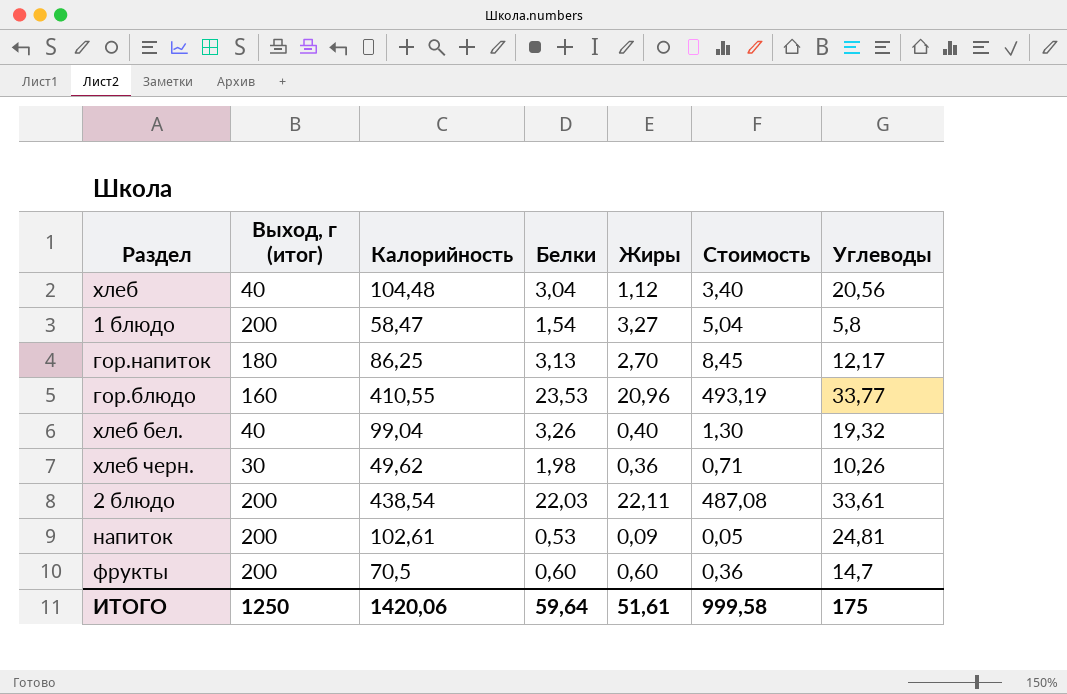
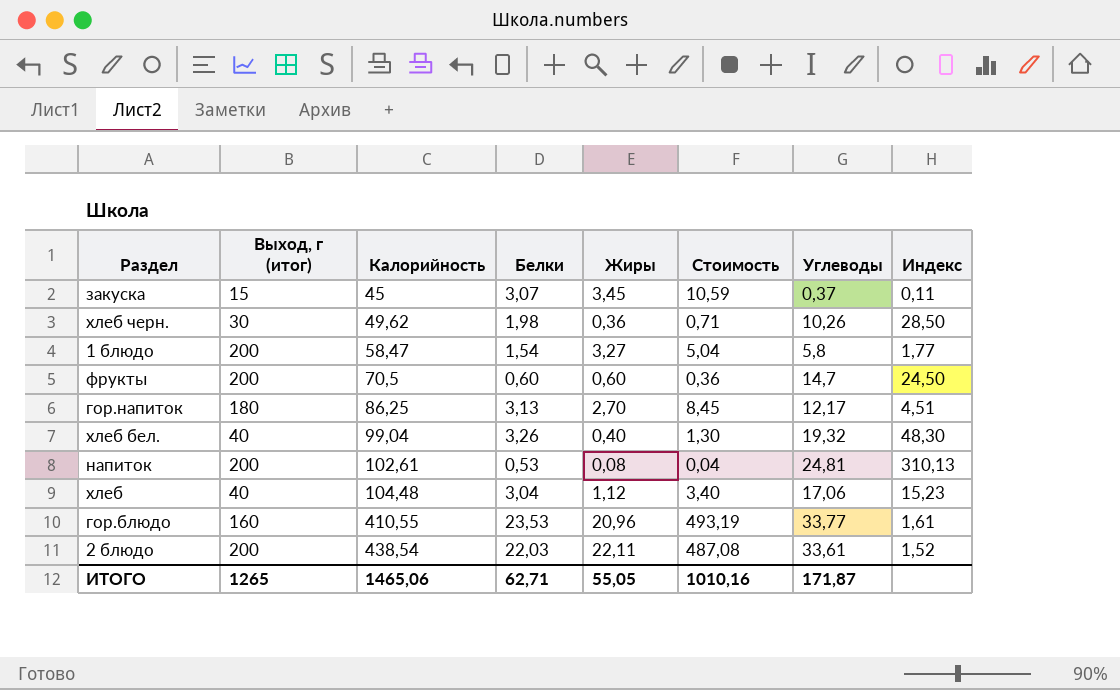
row order: none -> Калорийность ascending
column Индекс | formula: none -> [Углеводы] / [Жиры]
row закуска: none -> 15 | 45 | 3,07 | 3,45 | 10,59 | 0,37 | 0,11
напиток | Жиры: 0,09 -> 0,08
напиток | Стоимость: 0,05 -> 0,04
хлеб | Углеводы: 20,56 -> 17,06
ИТОГО | Выход, г (итог): 1250 -> 1265
ИТОГО | Калорийность: 1420,06 -> 1465,06
ИТОГО | Белки: 59,64 -> 62,71
ИТОГО | Жиры: 51,61 -> 55,05
ИТОГО | Стоимость: 999,58 -> 1010,16
ИТОГО | Углеводы: 175 -> 171,87

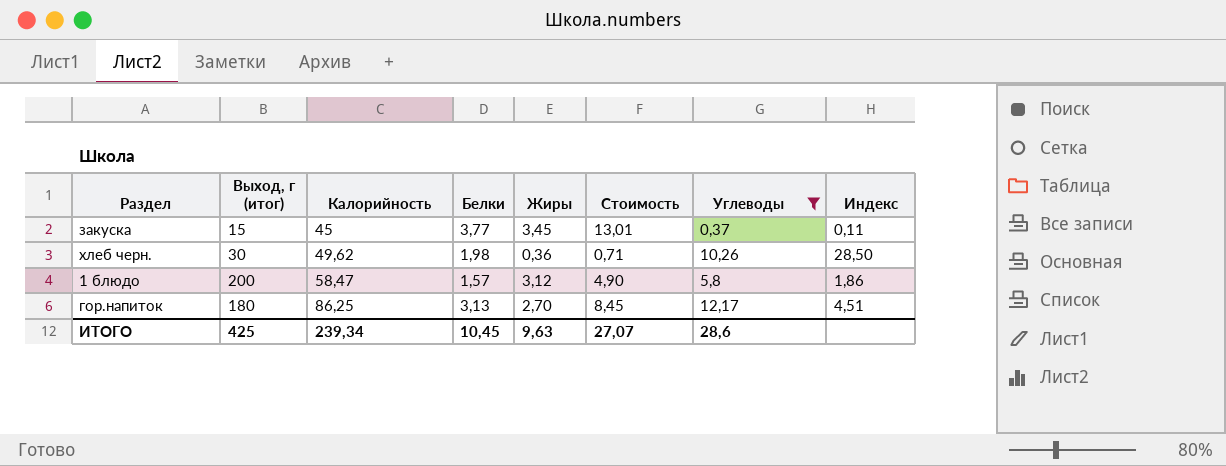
filter: none -> Углеводы <= 12,17
закуска | Белки: 3,07 -> 3,77
закуска | Стоимость: 10,59 -> 13,01
1 блюдо | Белки: 1,54 -> 1,57
1 блюдо | Жиры: 3,27 -> 3,12
1 блюдо | Стоимость: 5,04 -> 4,90
1 блюдо | Индекс: 1,77 -> 1,86
ИТОГО | Выход, г (итог): 1265 -> 425
ИТОГО | Калорийность: 1465,06 -> 239,34
ИТОГО | Белки: 62,71 -> 10,45
ИТОГО | Жиры: 55,05 -> 9,63
ИТОГО | Стоимость: 1010,16 -> 27,07
ИТОГО | Углеводы: 171,87 -> 28,6

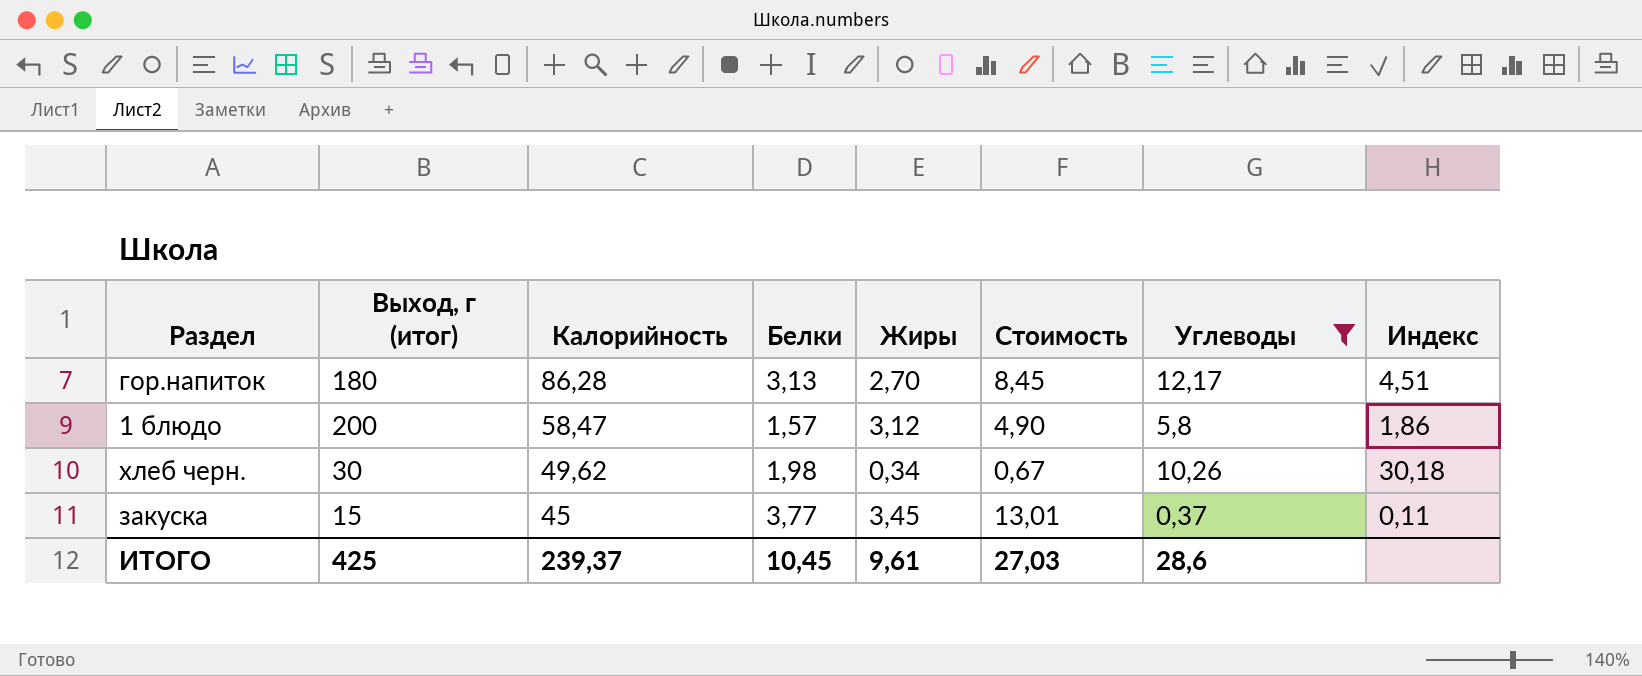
row order: Калорийность ascending -> Калорийность descending
гор.напиток | Калорийность: 86,25 -> 86,28
хлеб черн. | Жиры: 0,36 -> 0,34
хлеб черн. | Стоимость: 0,71 -> 0,67
хлеб черн. | Индекс: 28,50 -> 30,18
ИТОГО | Калорийность: 239,34 -> 239,37
ИТОГО | Жиры: 9,63 -> 9,61
ИТОГО | Стоимость: 27,07 -> 27,03

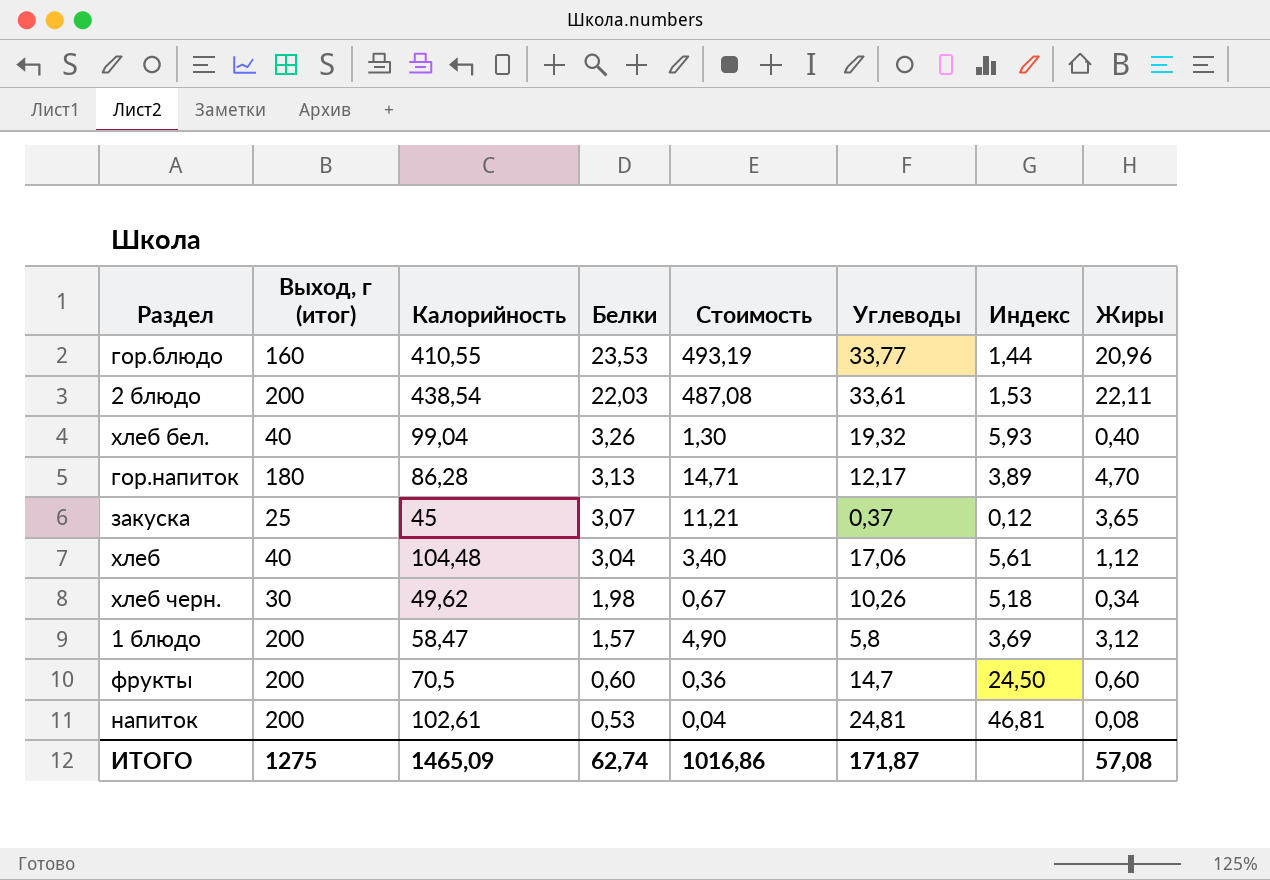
filter: Углеводы <= 12,17 -> none
row order: Калорийность descending -> Белки descending
column Индекс | formula: [Углеводы] / [Жиры] -> [Углеводы] / [Белки]
column Жиры | position: 5 -> 8
гор.напиток | Стоимость: 8,45 -> 14,71
гор.напиток | Жиры: 2,70 -> 4,70
закуска | Выход, г (итог): 15 -> 25
закуска | Белки: 3,77 -> 3,07
закуска | Стоимость: 13,01 -> 11,21
закуска | Жиры: 3,45 -> 3,65
ИТОГО | Выход, г (итог): 425 -> 1275
ИТОГО | Калорийность: 239,37 -> 1465,09
ИТОГО | Белки: 10,45 -> 62,74
ИТОГО | Стоимость: 27,03 -> 1016,86
ИТОГО | Углеводы: 28,6 -> 171,87
ИТОГО | Жиры: 9,61 -> 57,08

